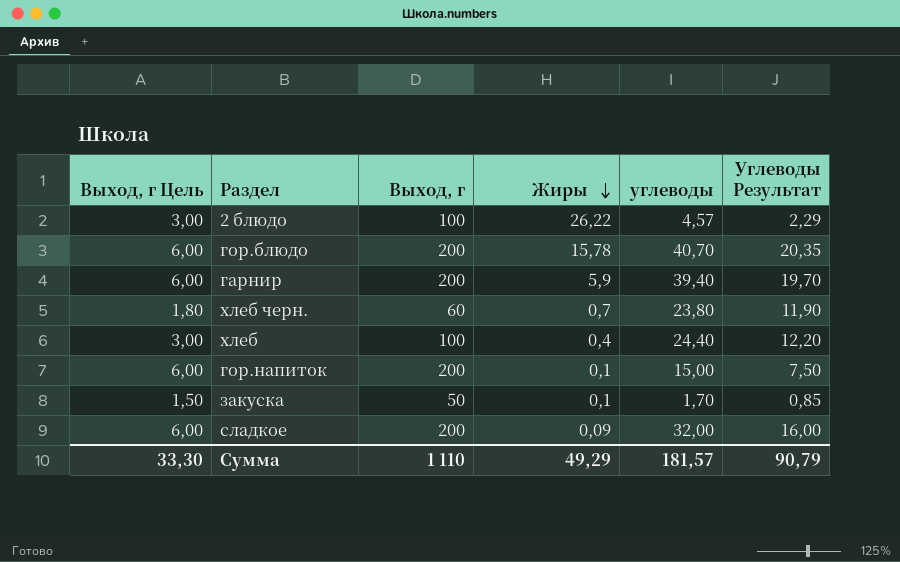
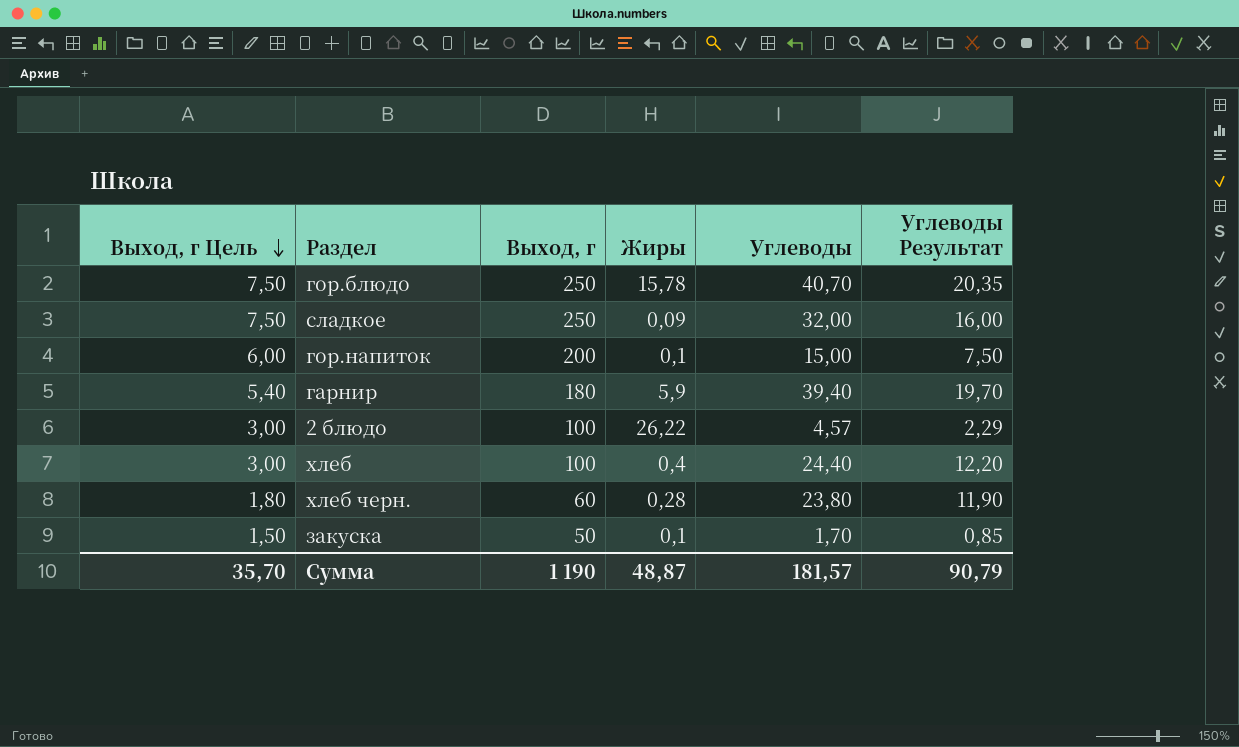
row order: Жиры descending -> Выход, г Цель descending
column name: углеводы -> Углеводы
гор.блюдо | Выход, г Цель: 6,00 -> 7,50
гор.блюдо | Выход, г: 200 -> 250
сладкое | Выход, г Цель: 6,00 -> 7,50
сладкое | Выход, г: 200 -> 250
гарнир | Выход, г Цель: 6,00 -> 5,40
гарнир | Выход, г: 200 -> 180
хлеб черн. | Жиры: 0,7 -> 0,28
Сумма | Выход, г Цель: 33,30 -> 35,70
Сумма | Выход, г: 1 110 -> 1 190
Сумма | Жиры: 49,29 -> 48,87

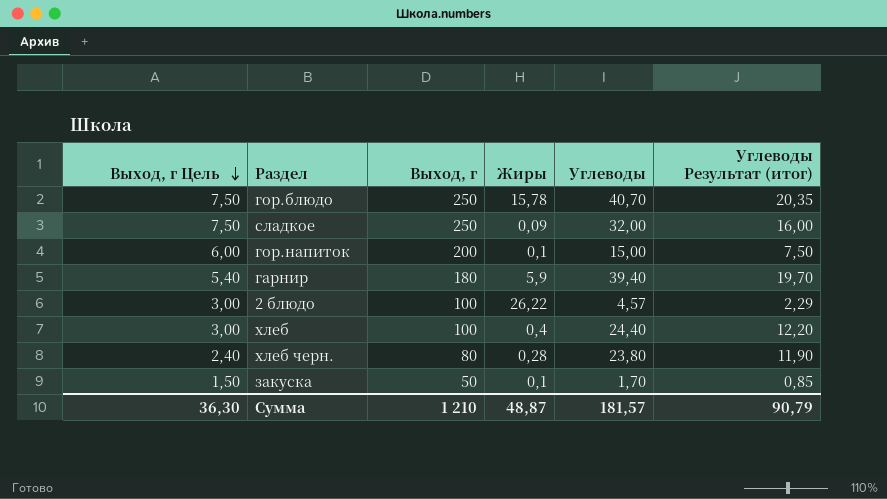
column name: Углеводы Результат -> Углеводы Результат (итог)
хлеб черн. | Выход, г Цель: 1,80 -> 2,40
хлеб черн. | Выход, г: 60 -> 80
Сумма | Выход, г Цель: 35,70 -> 36,30
Сумма | Выход, г: 1 190 -> 1 210

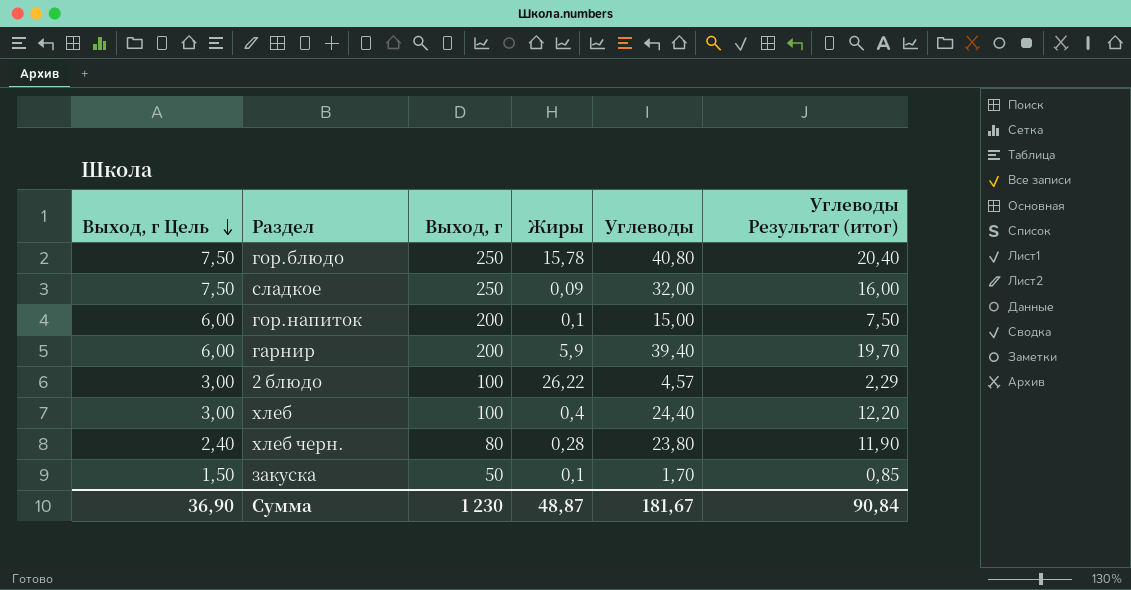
гор.блюдо | Углеводы: 40,70 -> 40,80
гор.блюдо | Углеводы Результат (итог): 20,35 -> 20,40
гарнир | Выход, г Цель: 5,40 -> 6,00
гарнир | Выход, г: 180 -> 200
Сумма | Выход, г Цель: 36,30 -> 36,90
Сумма | Выход, г: 1 210 -> 1 230
Сумма | Углеводы: 181,57 -> 181,67
Сумма | Углеводы Результат (итог): 90,79 -> 90,84

